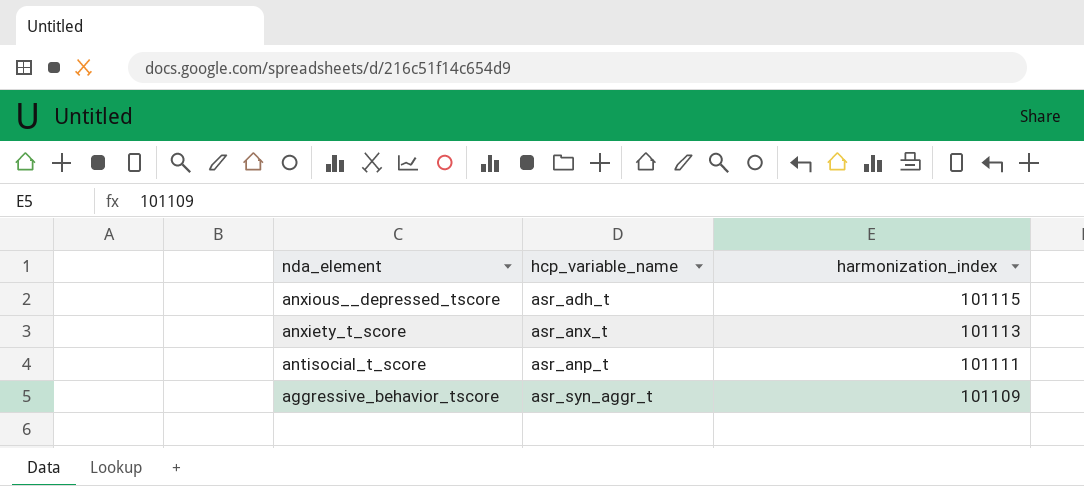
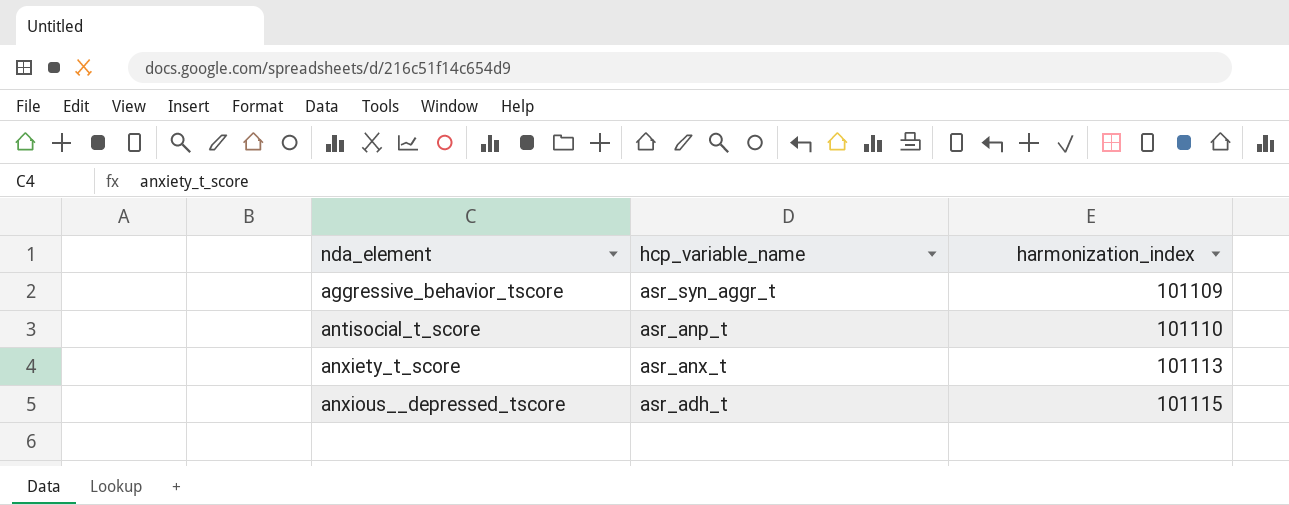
row order: nda_element descending -> nda_element ascending
antisocial_t_score | harmonization_index: 101111 -> 101110

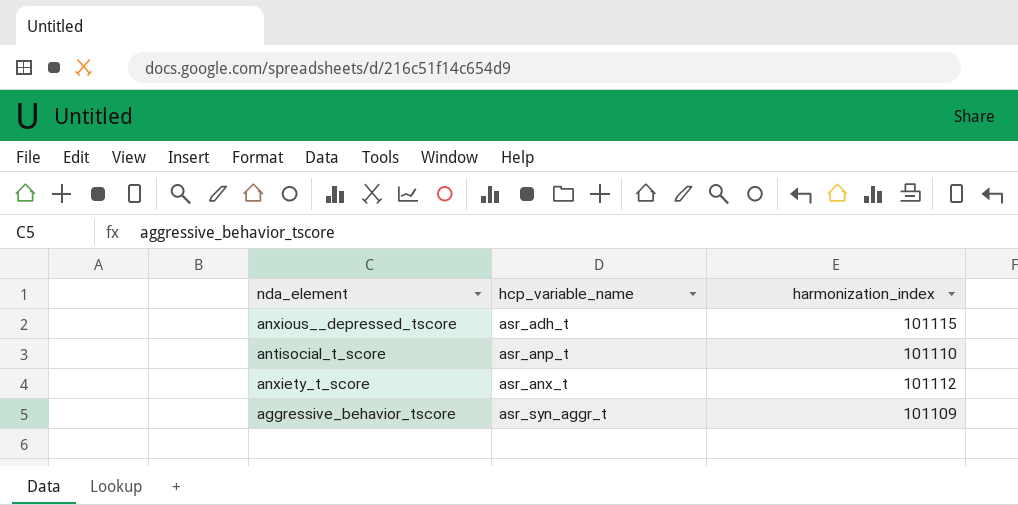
row order: nda_element ascending -> hcp_variable_name ascending
anxiety_t_score | harmonization_index: 101113 -> 101112

